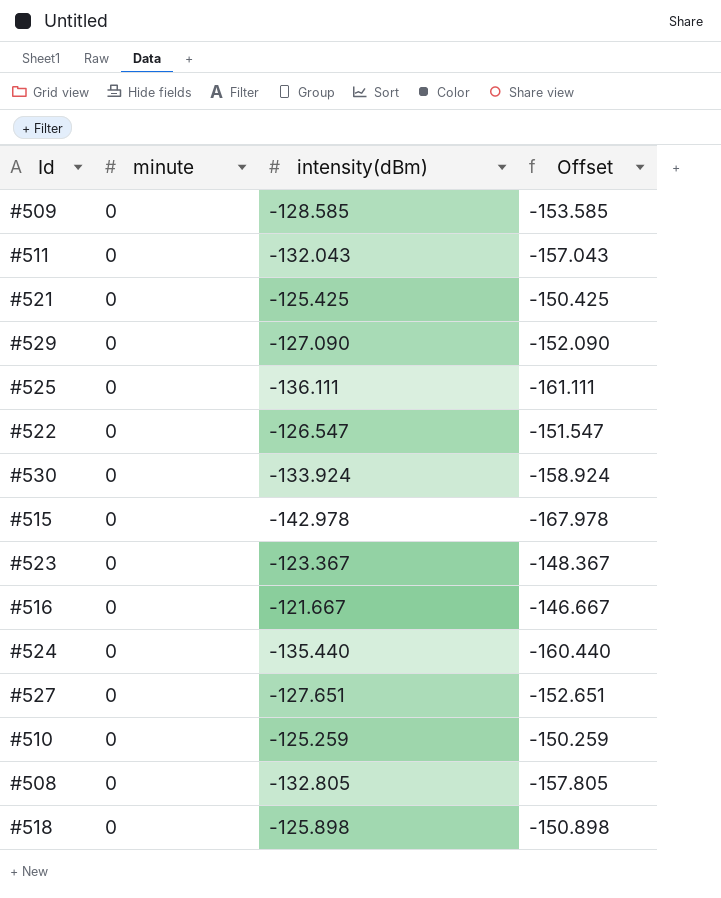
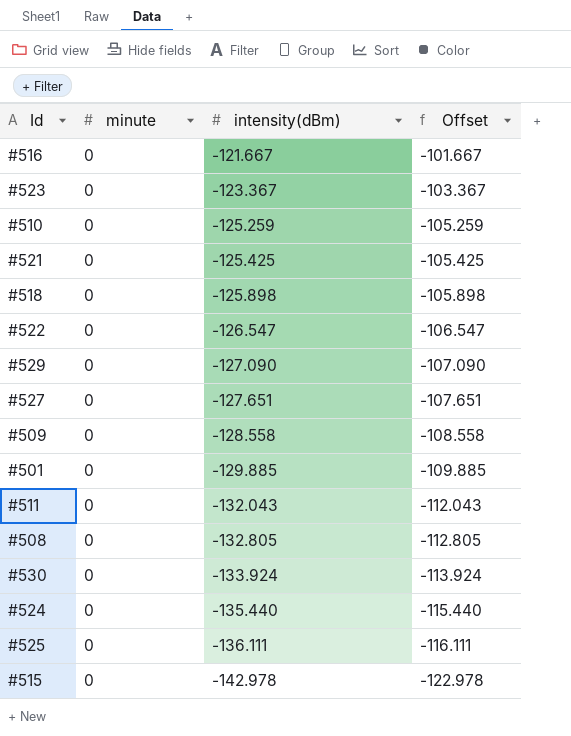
row order: none -> intensity(dBm) descending
column Offset | formula: [intensity(dBm)] - 25 -> [intensity(dBm)] + 20
#509 | intensity(dBm): -128.585 -> -128.558
row #501: none -> 0 | -129.885 | -109.885

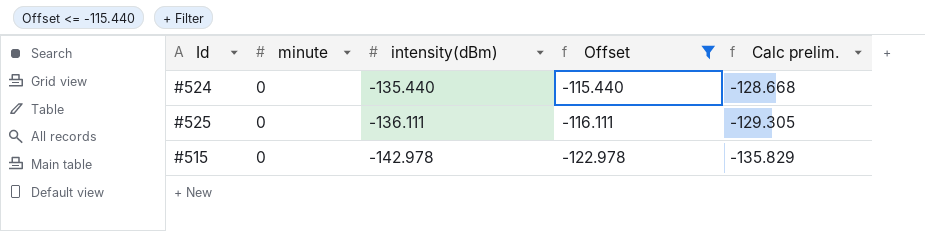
filter: none -> Offset <= -115.440
column Calc prelim. | formula: none -> [intensity(dBm)] * 0.95

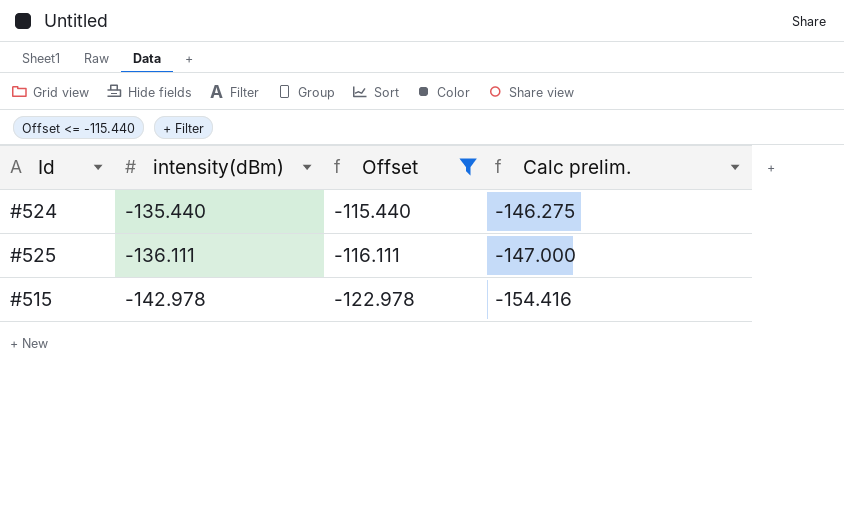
column minute | position: 2 -> none
column Calc prelim. | formula: [intensity(dBm)] * 0.95 -> [intensity(dBm)] * 1.08

